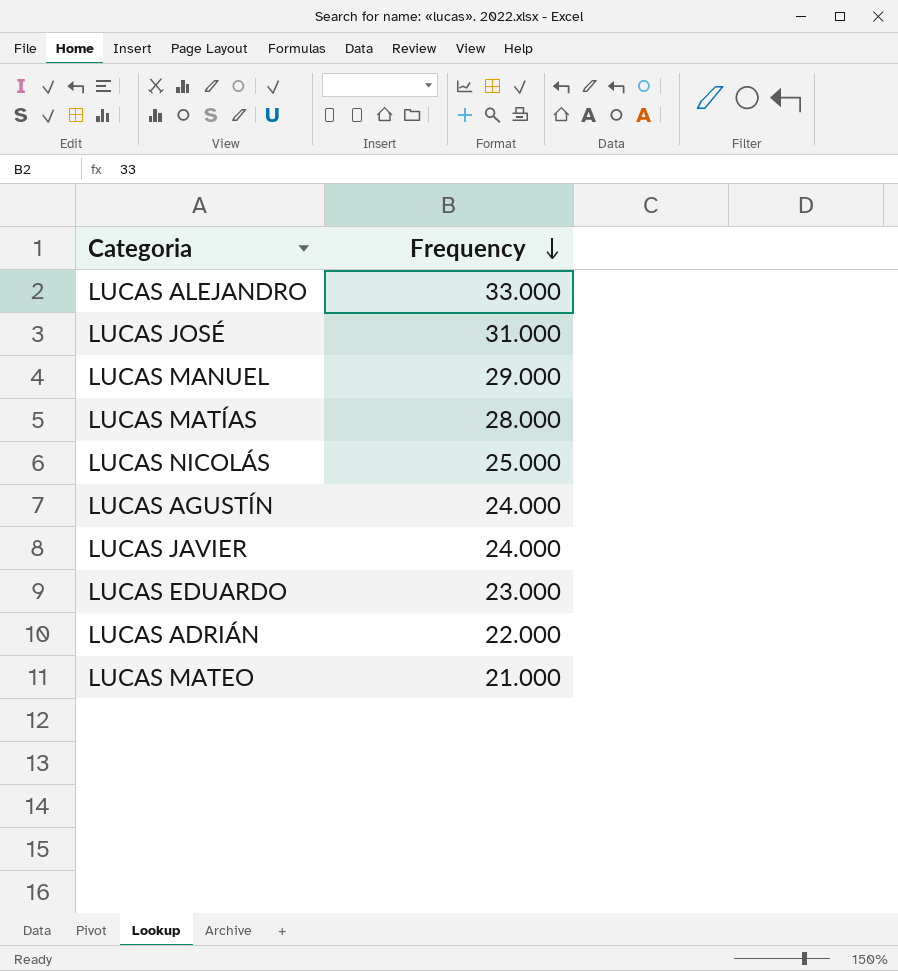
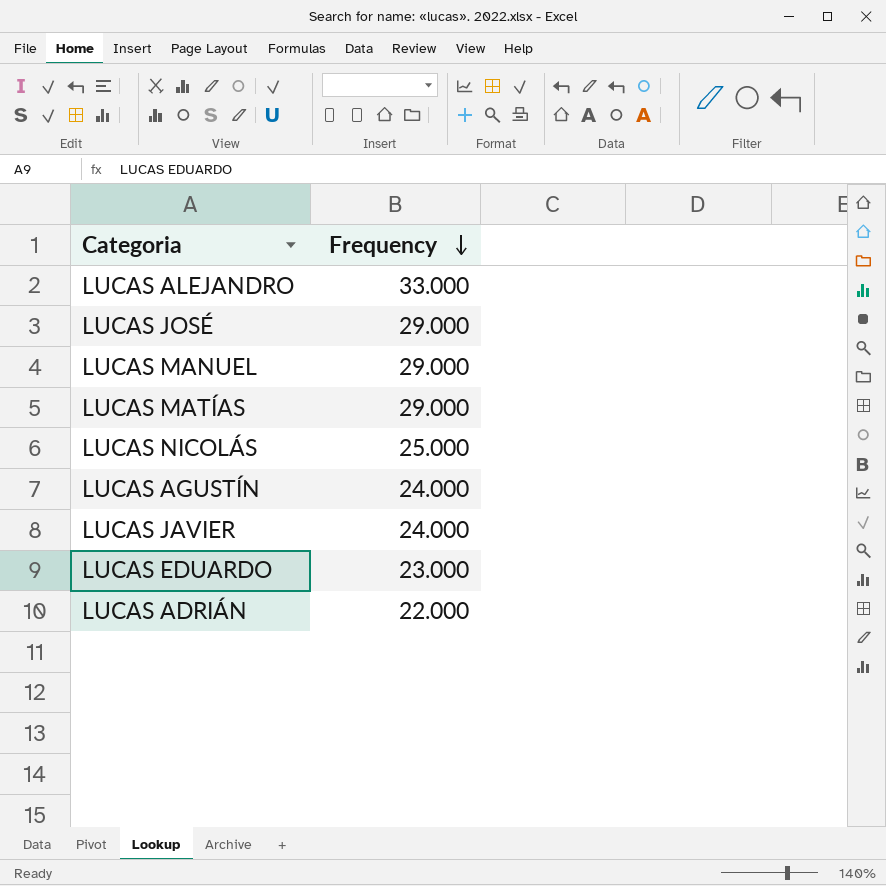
row LUCAS MATEO: 21.000 -> none
LUCAS JOSÉ | Frequency: 31.000 -> 29.000
LUCAS MATÍAS | Frequency: 28.000 -> 29.000

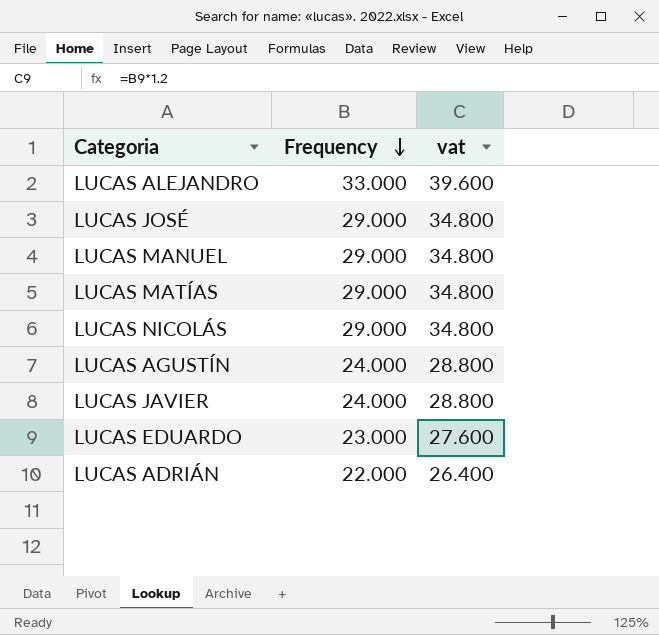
column vat | formula: none -> [Frequency] * 1.2
LUCAS NICOLÁS | Frequency: 25.000 -> 29.000

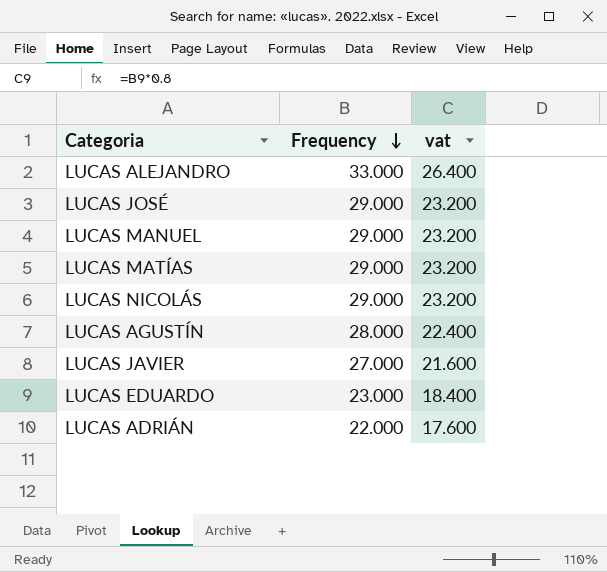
column vat | formula: [Frequency] * 1.2 -> [Frequency] * 0.8
LUCAS AGUSTÍN | Frequency: 24.000 -> 28.000
LUCAS JAVIER | Frequency: 24.000 -> 27.000

